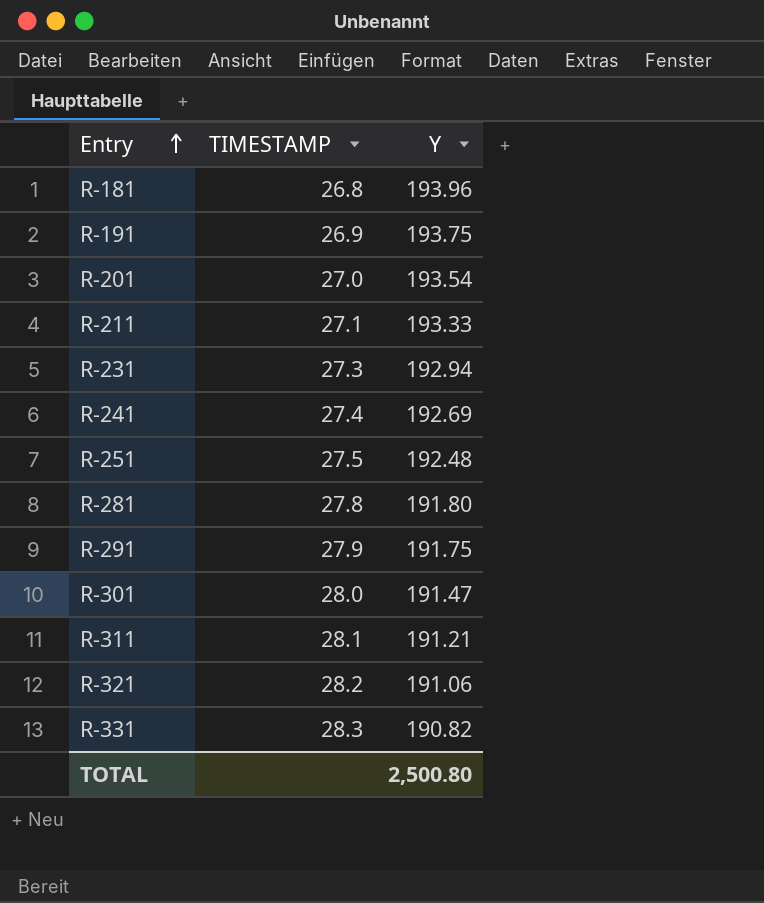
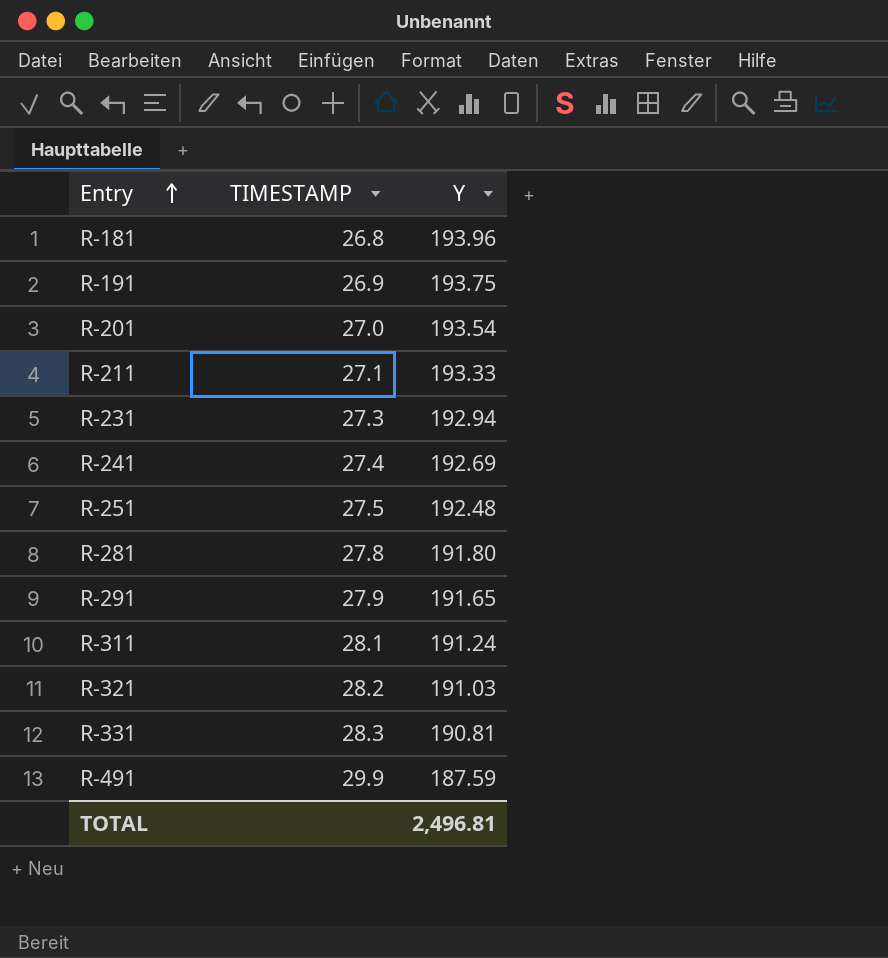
row R-301: 28.0 | 191.47 -> none
R-291 | Y: 191.75 -> 191.65
R-311 | Y: 191.21 -> 191.24
R-321 | Y: 191.06 -> 191.03
R-331 | Y: 190.82 -> 190.81
row R-491: none -> 29.9 | 187.59
TOTAL | Y: 2,500.80 -> 2,496.81

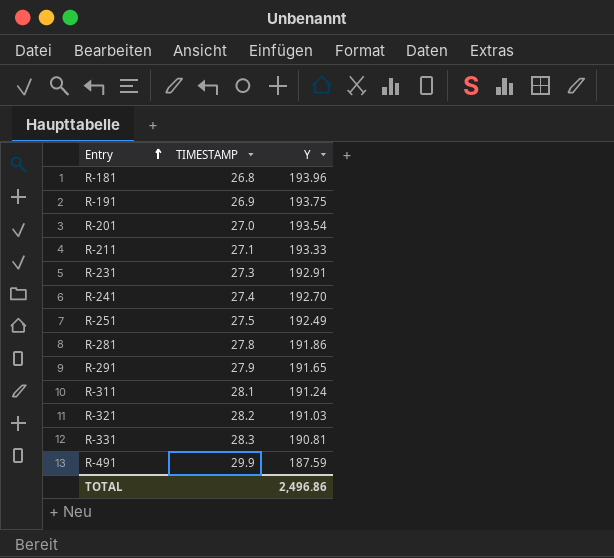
R-231 | Y: 192.94 -> 192.91
R-241 | Y: 192.69 -> 192.70
R-251 | Y: 192.48 -> 192.49
R-281 | Y: 191.80 -> 191.86
TOTAL | Y: 2,496.81 -> 2,496.86

